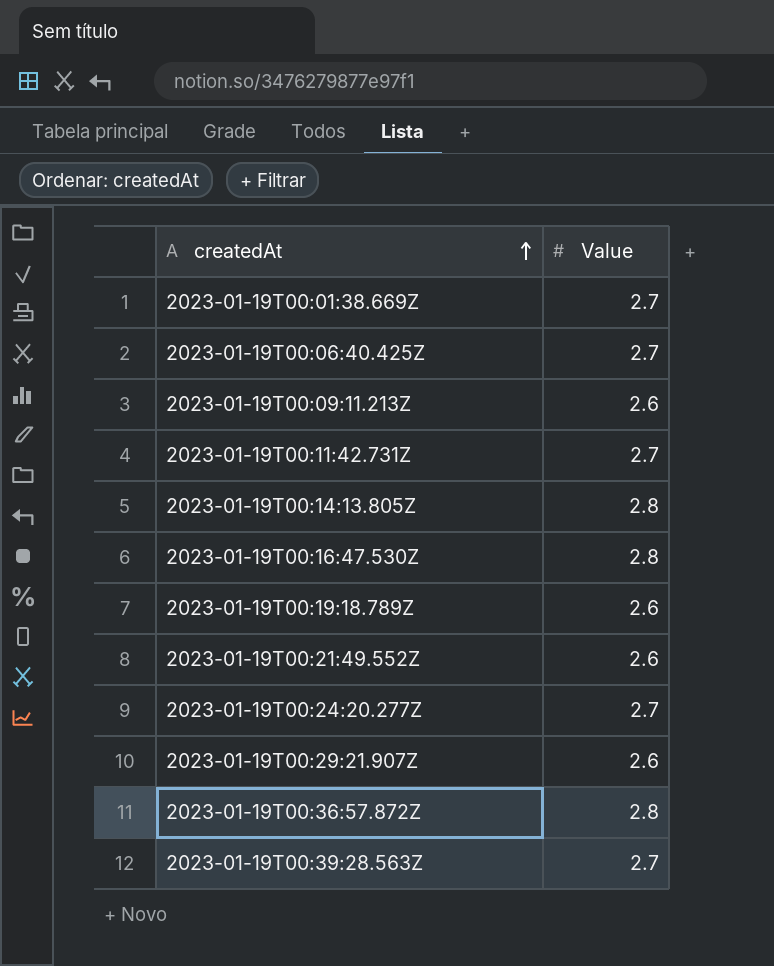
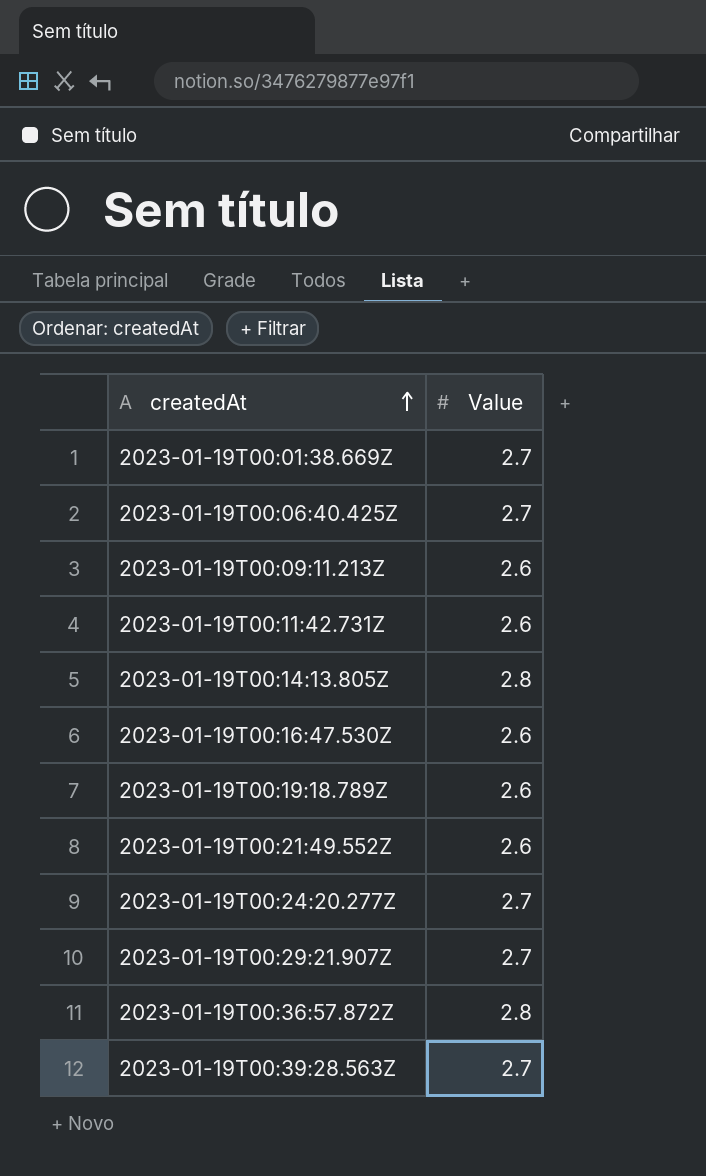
2023-01-19T00:11:42.731Z | Value: 2.7 -> 2.6
2023-01-19T00:16:47.530Z | Value: 2.8 -> 2.6
2023-01-19T00:29:21.907Z | Value: 2.6 -> 2.7

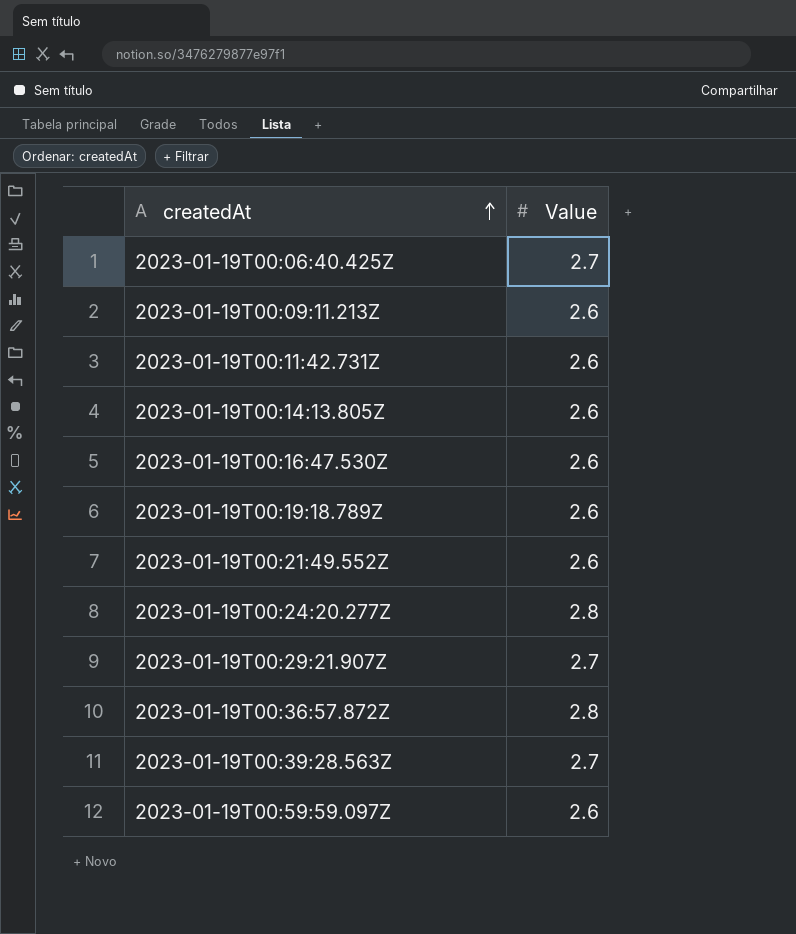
row 2023-01-19T00:01:38.669Z: 2.7 -> none
2023-01-19T00:14:13.805Z | Value: 2.8 -> 2.6
2023-01-19T00:24:20.277Z | Value: 2.7 -> 2.8
row 2023-01-19T00:59:59.097Z: none -> 2.6

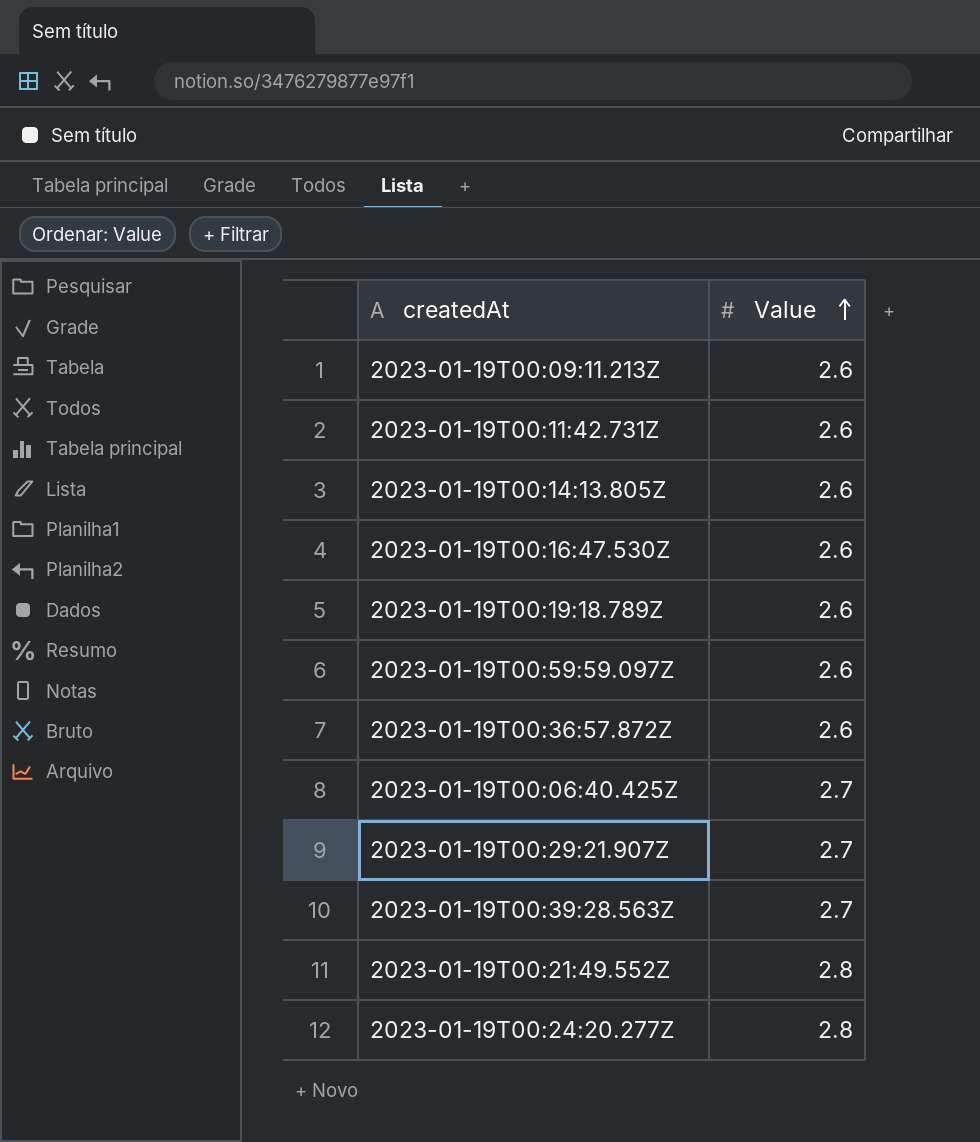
row order: createdAt ascending -> Value ascending
2023-01-19T00:36:57.872Z | Value: 2.8 -> 2.6
2023-01-19T00:21:49.552Z | Value: 2.6 -> 2.8

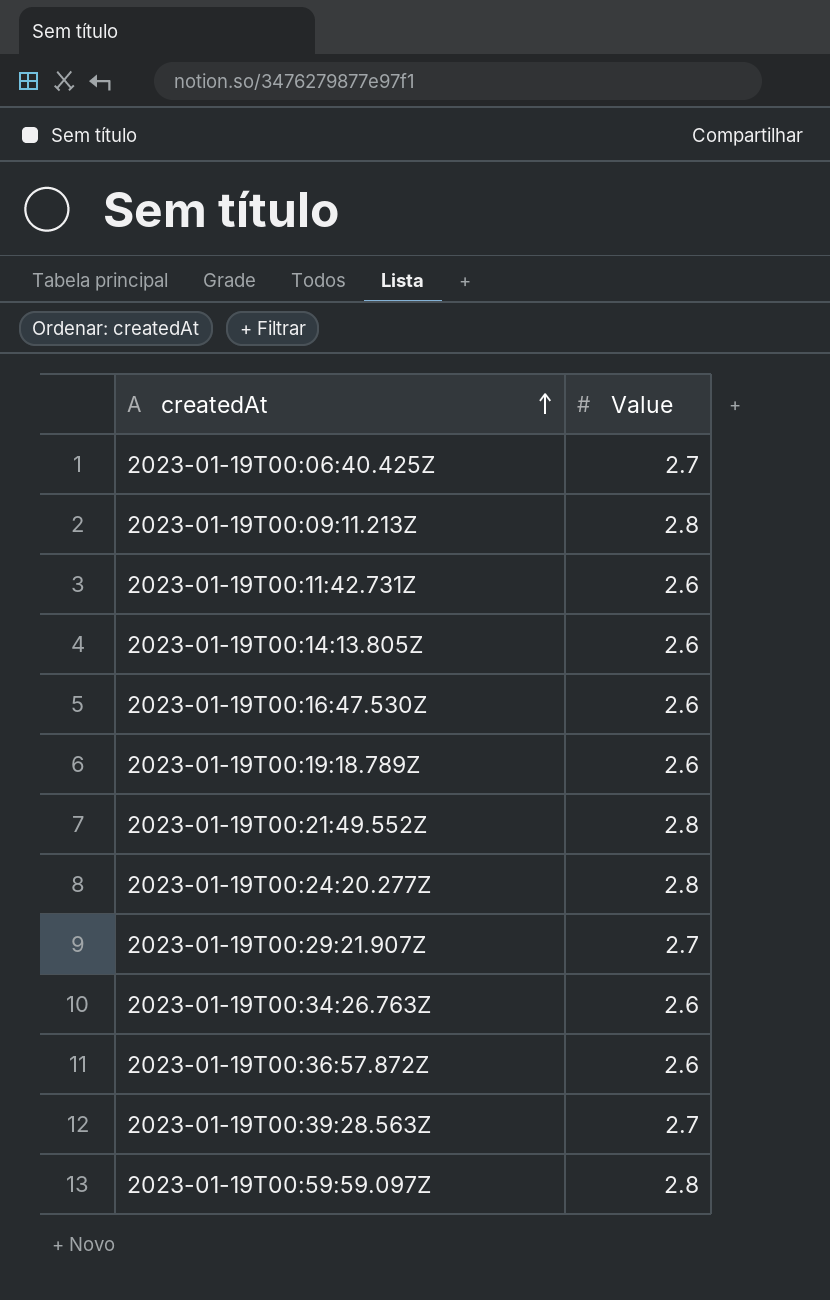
row order: Value ascending -> createdAt ascending
2023-01-19T00:09:11.213Z | Value: 2.6 -> 2.8
row 2023-01-19T00:34:26.763Z: none -> 2.6
2023-01-19T00:59:59.097Z | Value: 2.6 -> 2.8

